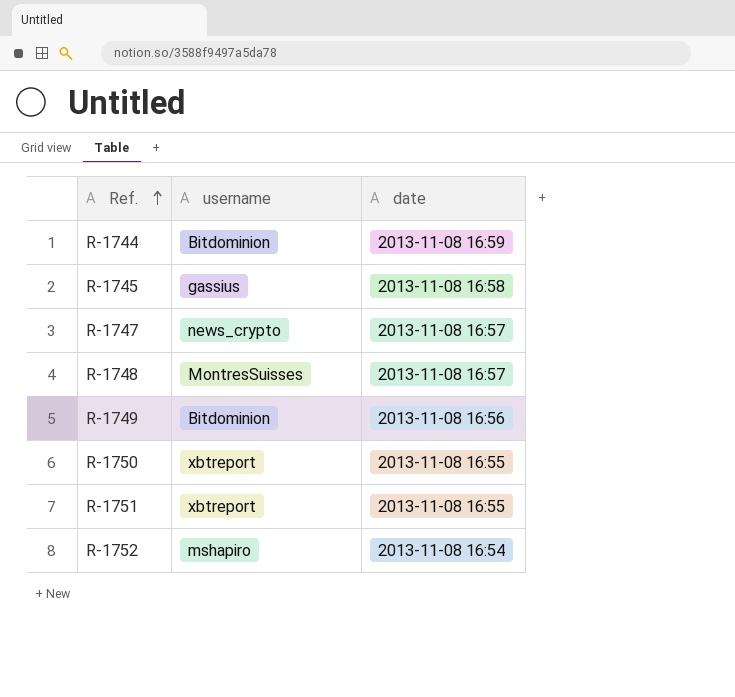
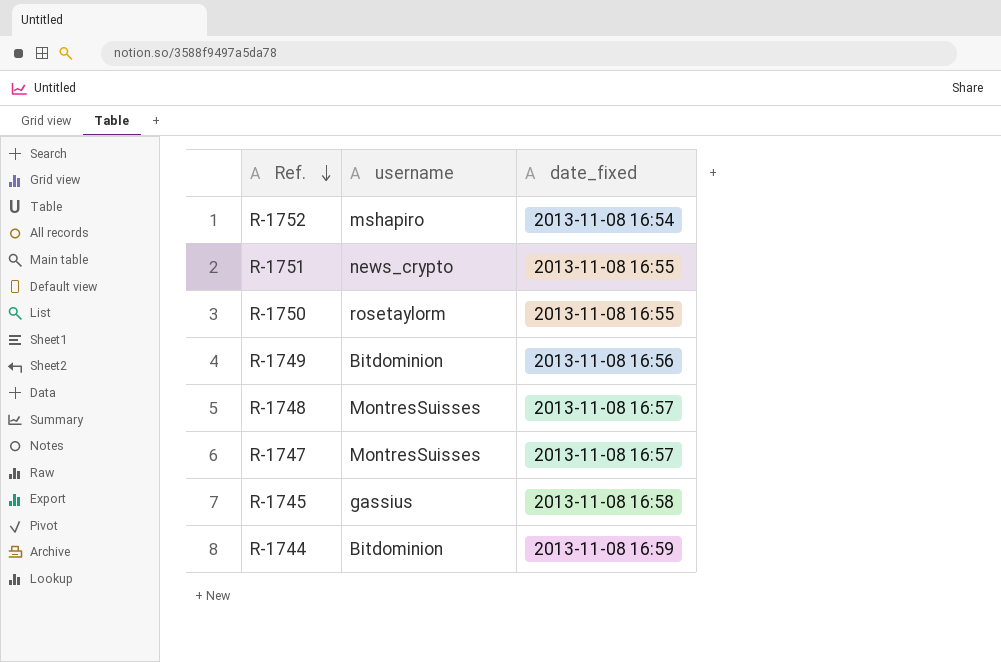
row order: Ref. ascending -> Ref. descending
column name: date -> date_fixed
R-1751 | username: xbtreport -> news_crypto
R-1750 | username: xbtreport -> rosetaylorm
R-1747 | username: news_crypto -> MontresSuisses

